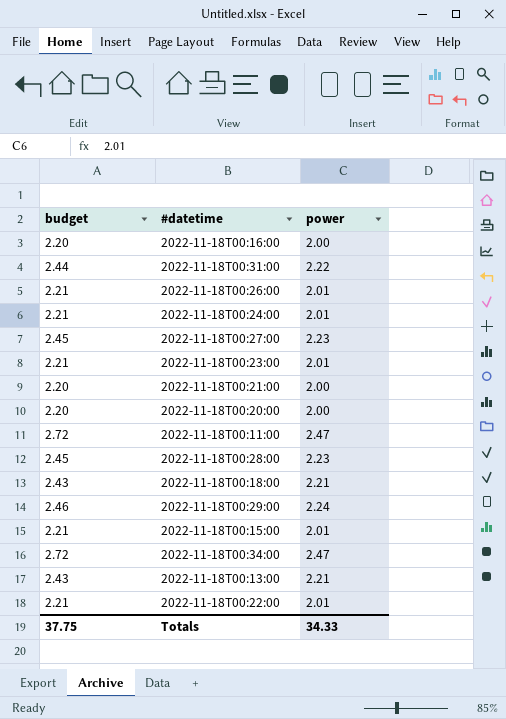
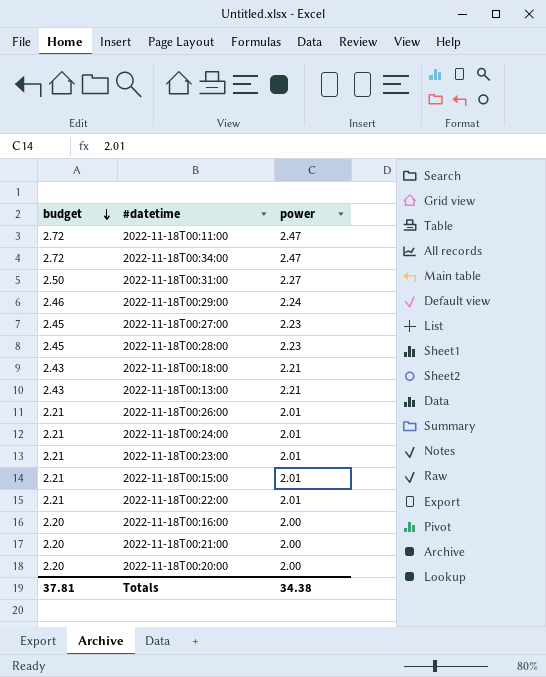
row order: none -> budget descending
2022-11-18T00:31:00 | budget: 2.44 -> 2.50
2022-11-18T00:31:00 | power: 2.22 -> 2.27
Totals | budget: 37.75 -> 37.81
Totals | power: 34.33 -> 34.38

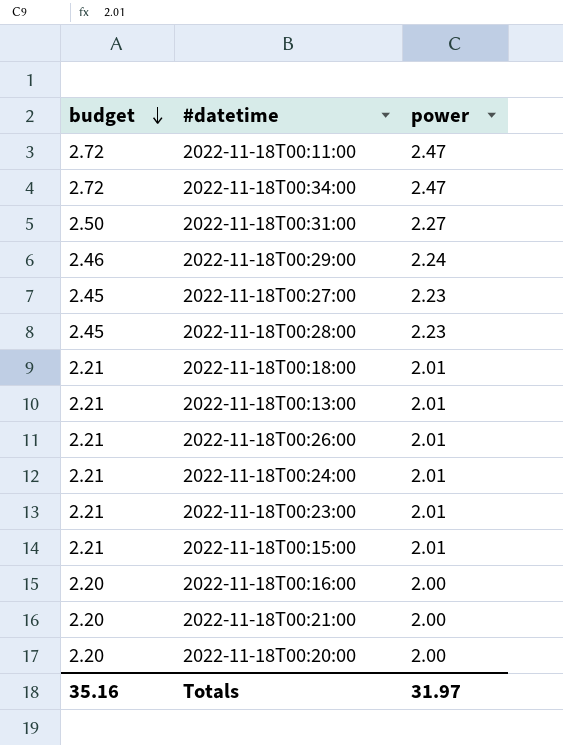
row 2022-11-18T00:22:00: 2.21 | 2.01 -> none
2022-11-18T00:18:00 | budget: 2.43 -> 2.21
2022-11-18T00:18:00 | power: 2.21 -> 2.01
2022-11-18T00:13:00 | budget: 2.43 -> 2.21
2022-11-18T00:13:00 | power: 2.21 -> 2.01
Totals | budget: 37.81 -> 35.16
Totals | power: 34.38 -> 31.97

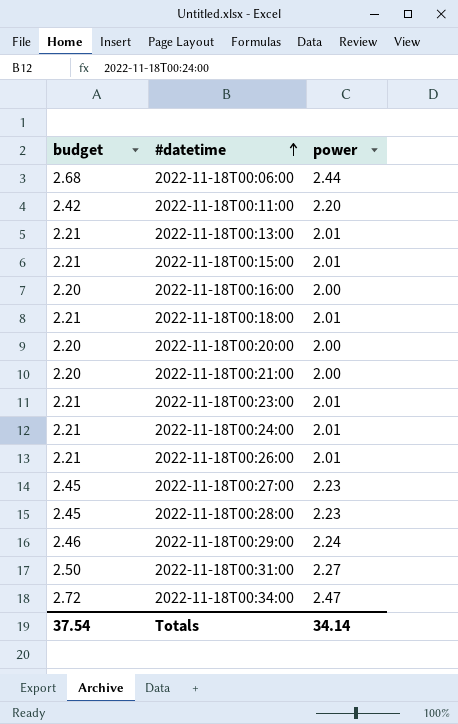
row order: budget descending -> #datetime ascending
row 2022-11-18T00:06:00: none -> 2.68 | 2.44
2022-11-18T00:11:00 | budget: 2.72 -> 2.42
2022-11-18T00:11:00 | power: 2.47 -> 2.20
Totals | budget: 35.16 -> 37.54
Totals | power: 31.97 -> 34.14

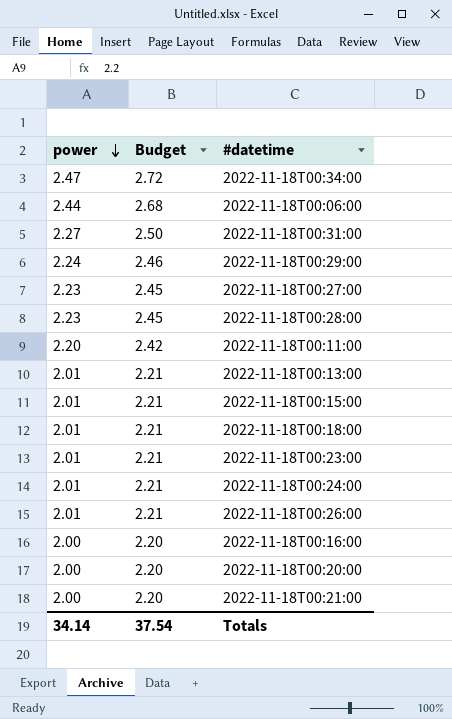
row order: #datetime ascending -> power descending
column power | position: 3 -> 1
column name: budget -> Budget

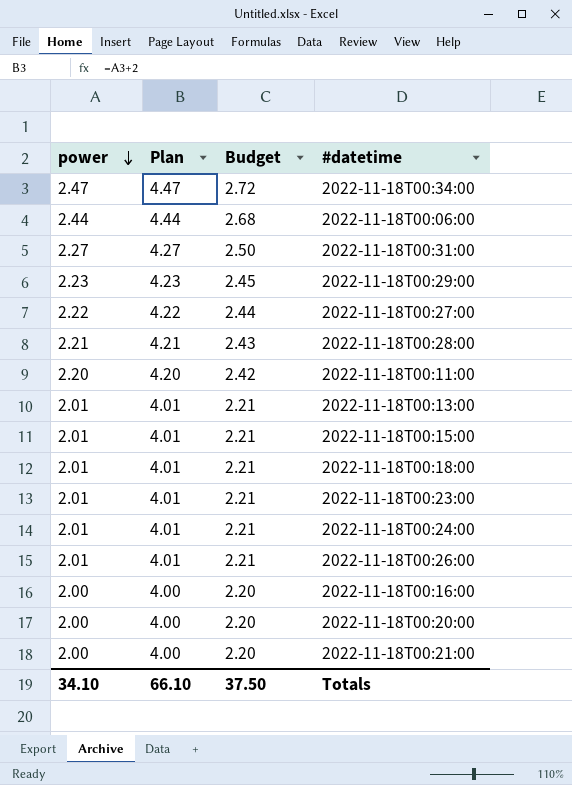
column Plan | formula: none -> [power] + 2
2022-11-18T00:29:00 | power: 2.24 -> 2.23
2022-11-18T00:29:00 | Budget: 2.46 -> 2.45
2022-11-18T00:27:00 | power: 2.23 -> 2.22
2022-11-18T00:27:00 | Budget: 2.45 -> 2.44
2022-11-18T00:28:00 | power: 2.23 -> 2.21
2022-11-18T00:28:00 | Budget: 2.45 -> 2.43
Totals | power: 34.14 -> 34.10
Totals | Budget: 37.54 -> 37.50

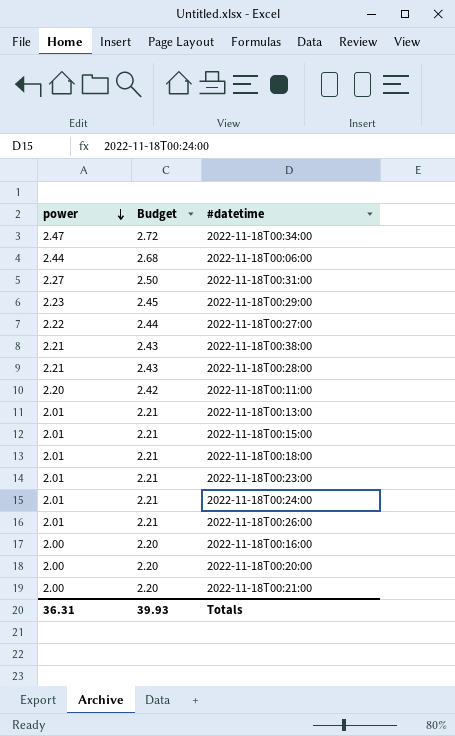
column Plan | formula: [power] + 2 -> none
row 2022-11-18T00:38:00: none -> 2.21 | 2.43
Totals | power: 34.10 -> 36.31
Totals | Budget: 37.50 -> 39.93

